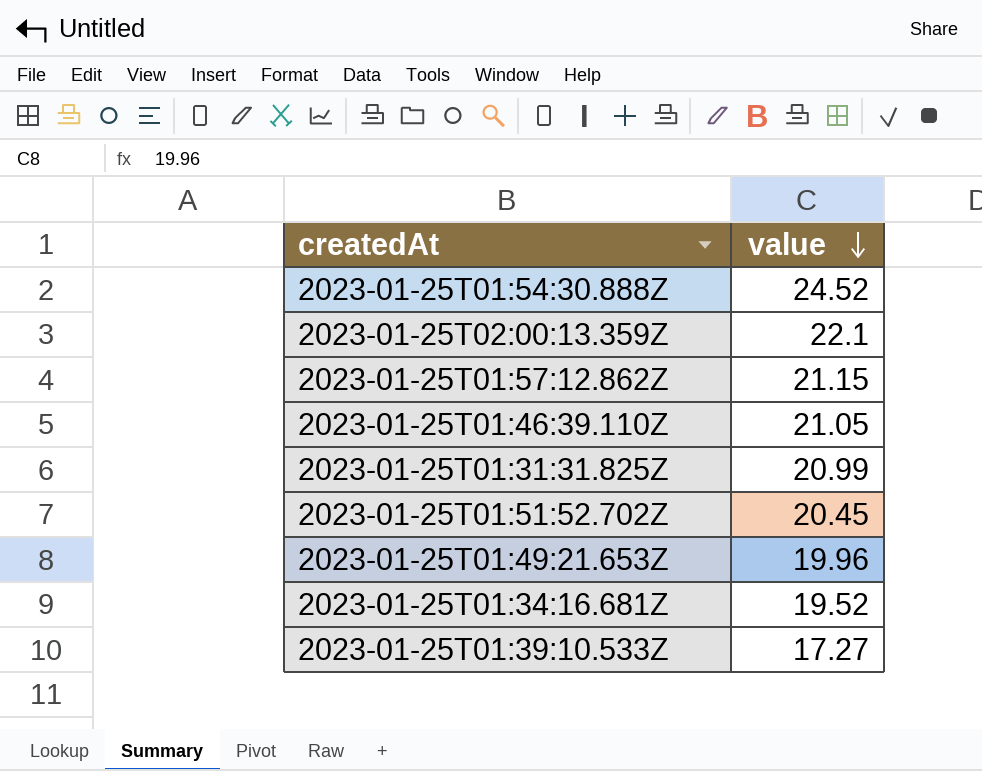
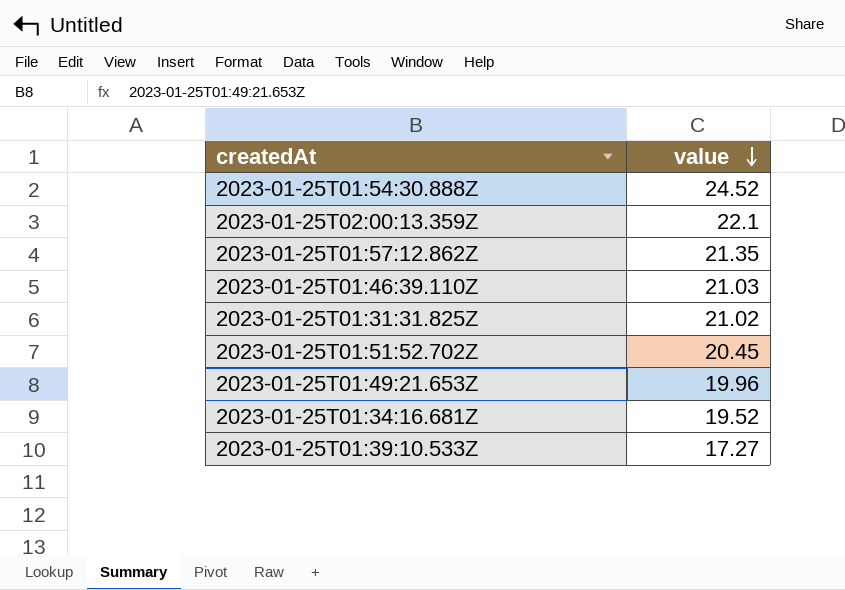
2023-01-25T01:57:12.862Z | value: 21.15 -> 21.35
2023-01-25T01:46:39.110Z | value: 21.05 -> 21.03
2023-01-25T01:31:31.825Z | value: 20.99 -> 21.02

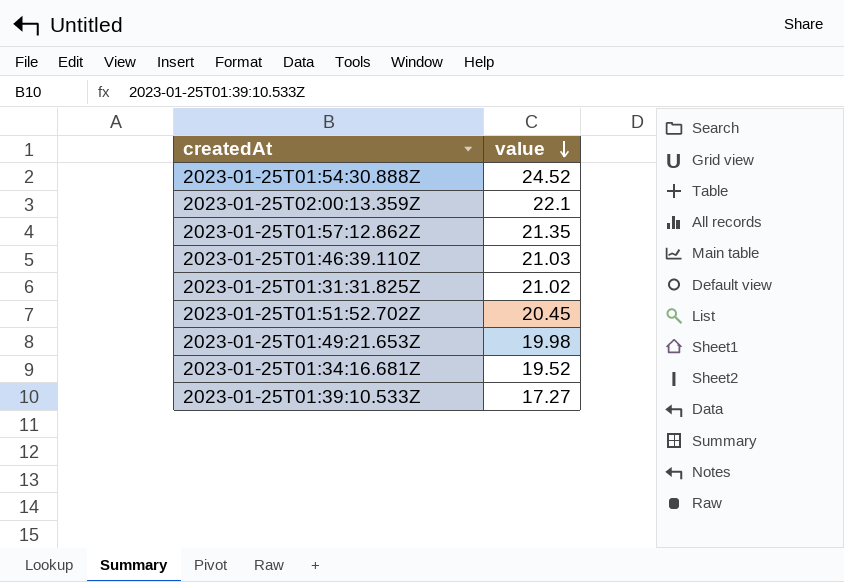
2023-01-25T01:49:21.653Z | value: 19.96 -> 19.98

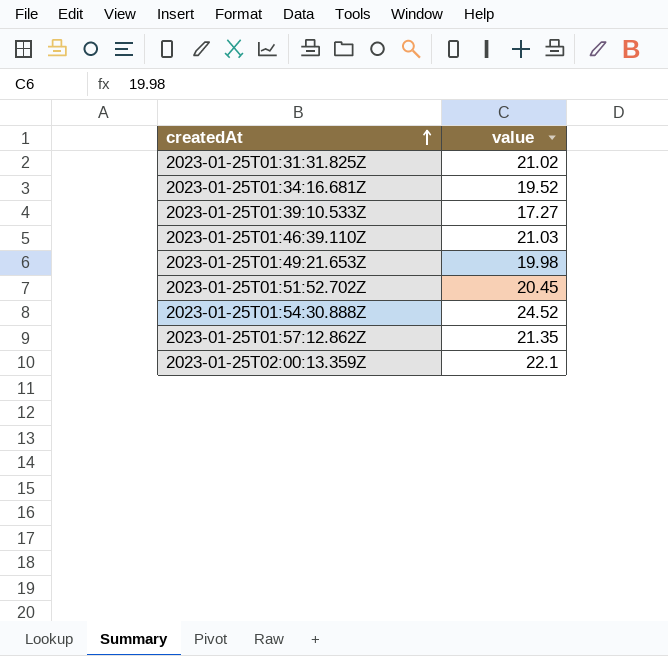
row order: value descending -> createdAt ascending

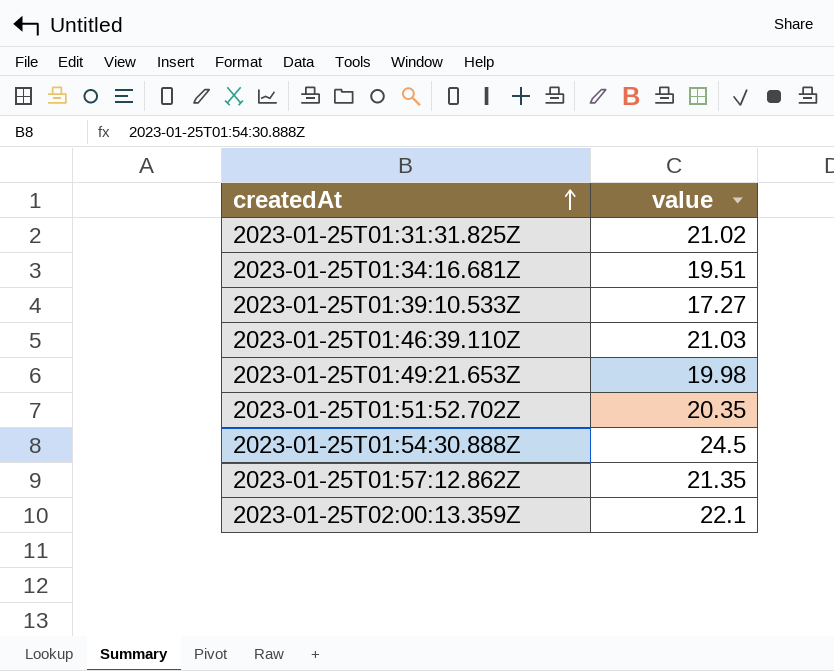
2023-01-25T01:34:16.681Z | value: 19.52 -> 19.51
2023-01-25T01:51:52.702Z | value: 20.45 -> 20.35
2023-01-25T01:54:30.888Z | value: 24.52 -> 24.5

